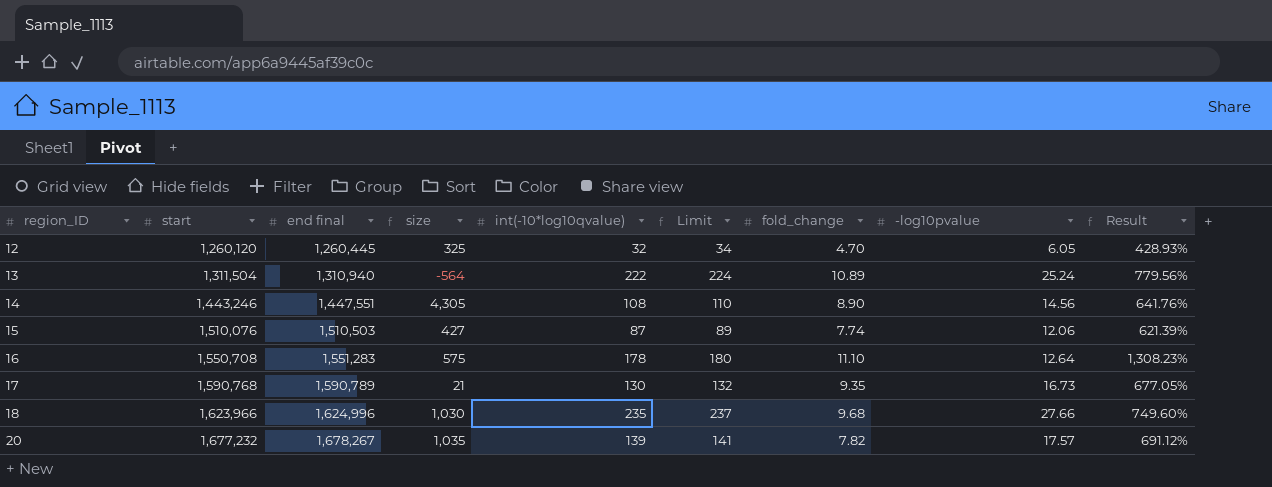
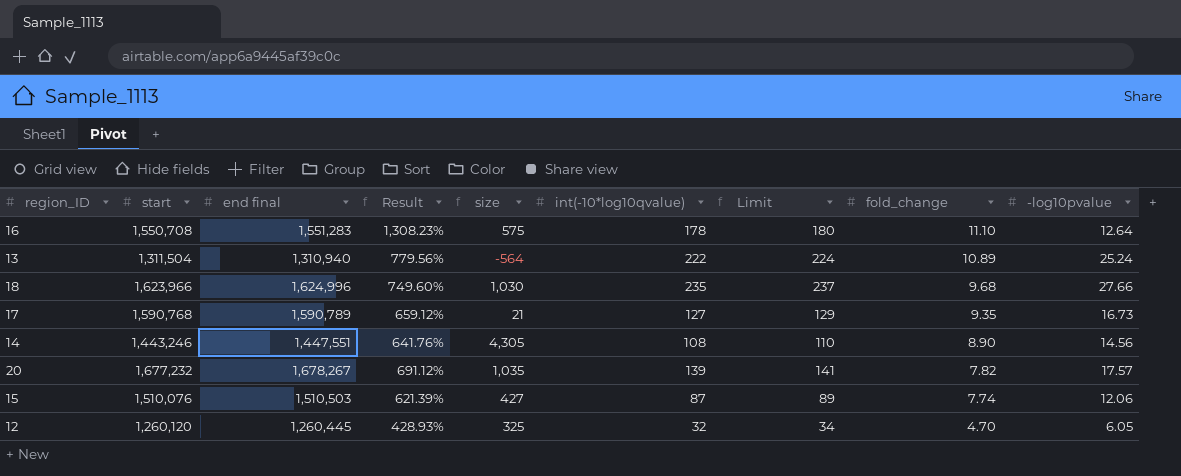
row order: region_ID ascending -> fold_change descending
column Result | position: 9 -> 4
17 | Result: 677.05% -> 659.12%
17 | int(-10*log10qvalue): 130 -> 127
17 | Limit: 132 -> 129

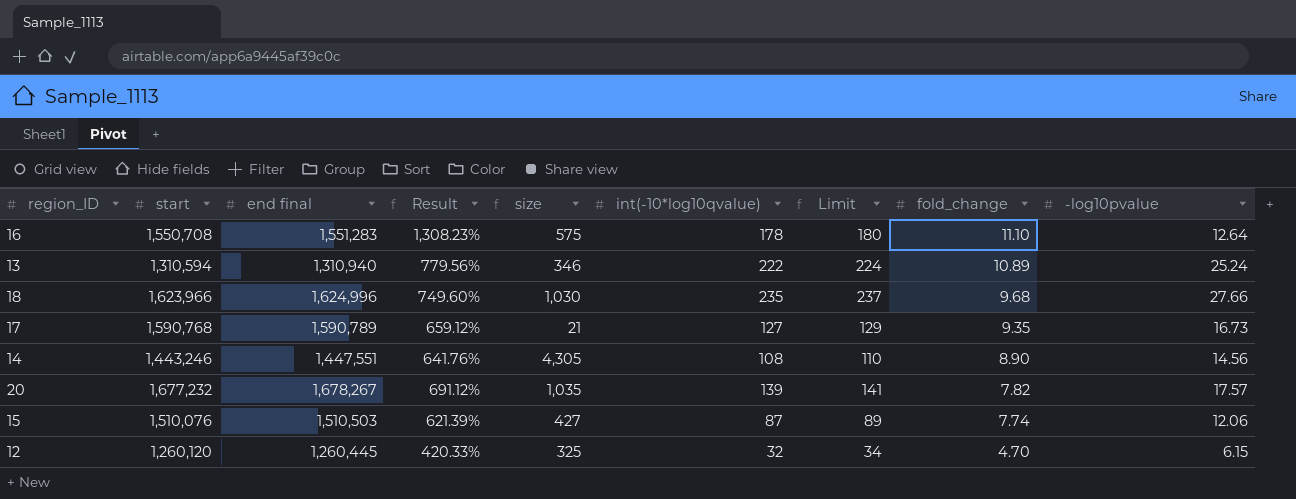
13 | start: 1,311,504 -> 1,310,594
13 | size: -564 -> 346
12 | Result: 428.93% -> 420.33%
12 | -log10pvalue: 6.05 -> 6.15

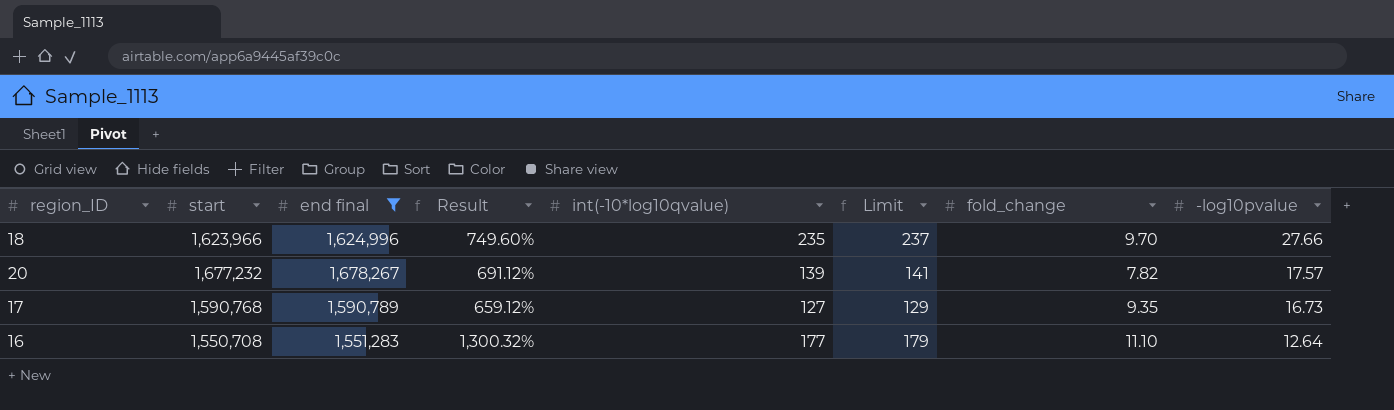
filter: none -> end final >= 1,551,283
row order: fold_change descending -> -log10pvalue descending
column size | formula: [end final] - [start] -> none
18 | fold_change: 9.68 -> 9.70
16 | Result: 1,308.23% -> 1,300.32%
16 | int(-10*log10qvalue): 178 -> 177
16 | Limit: 180 -> 179

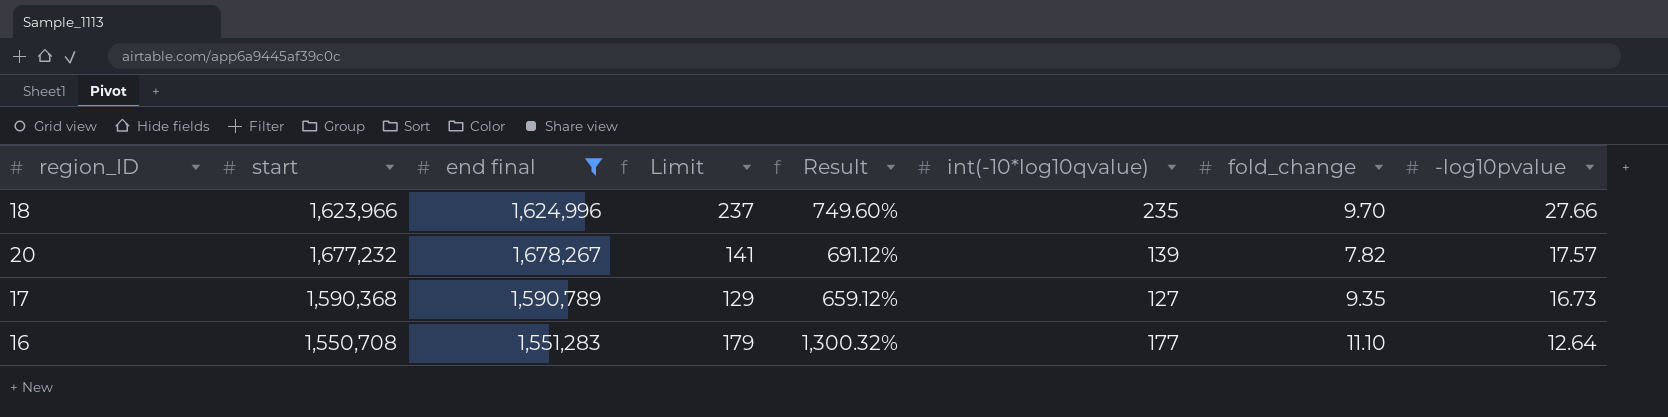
column Limit | position: 6 -> 4
17 | start: 1,590,768 -> 1,590,368

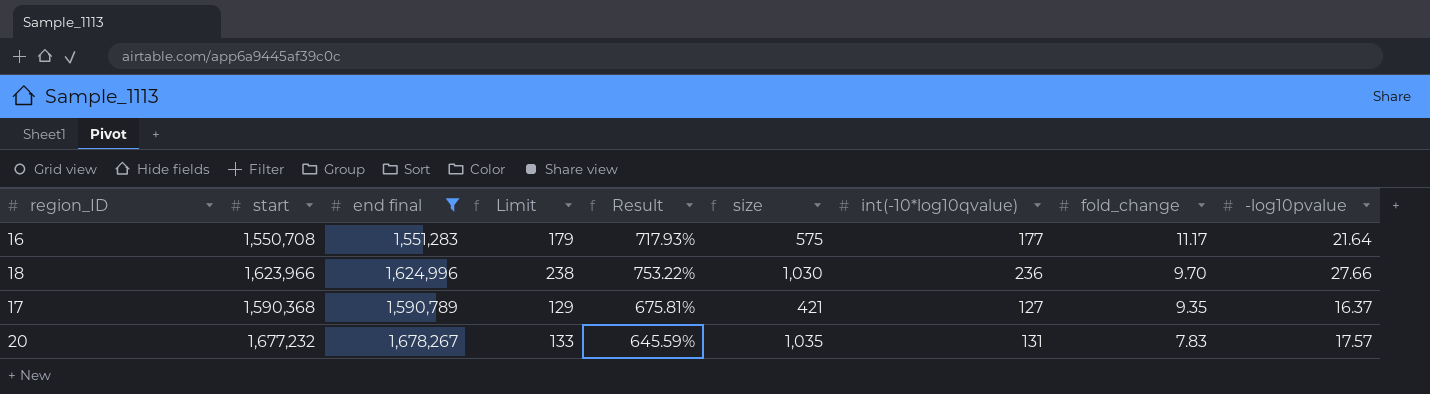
row order: -log10pvalue descending -> fold_change descending
column size | formula: none -> [end final] - [start]
16 | Result: 1,300.32% -> 717.93%
16 | fold_change: 11.10 -> 11.17
16 | -log10pvalue: 12.64 -> 21.64
18 | Limit: 237 -> 238
18 | Result: 749.60% -> 753.22%
18 | int(-10*log10qvalue): 235 -> 236
17 | Result: 659.12% -> 675.81%
17 | -log10pvalue: 16.73 -> 16.37
20 | Limit: 141 -> 133
20 | Result: 691.12% -> 645.59%
20 | int(-10*log10qvalue): 139 -> 131
20 | fold_change: 7.82 -> 7.83

